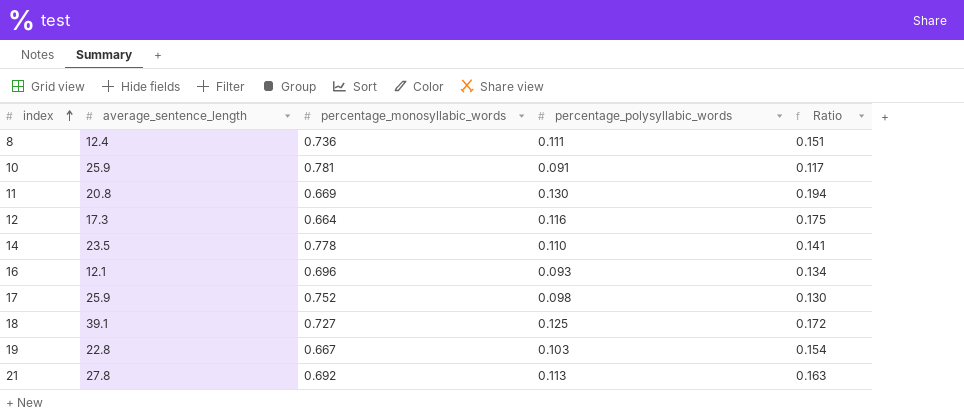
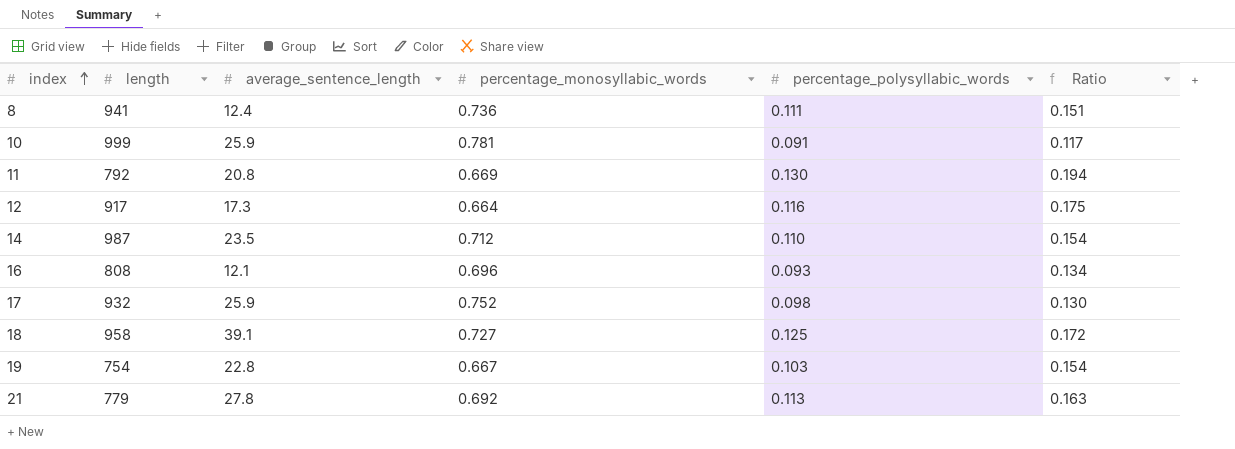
column length | position: none -> 2
14 | percentage_monosyllabic_words: 0.778 -> 0.712
14 | Ratio: 0.141 -> 0.154

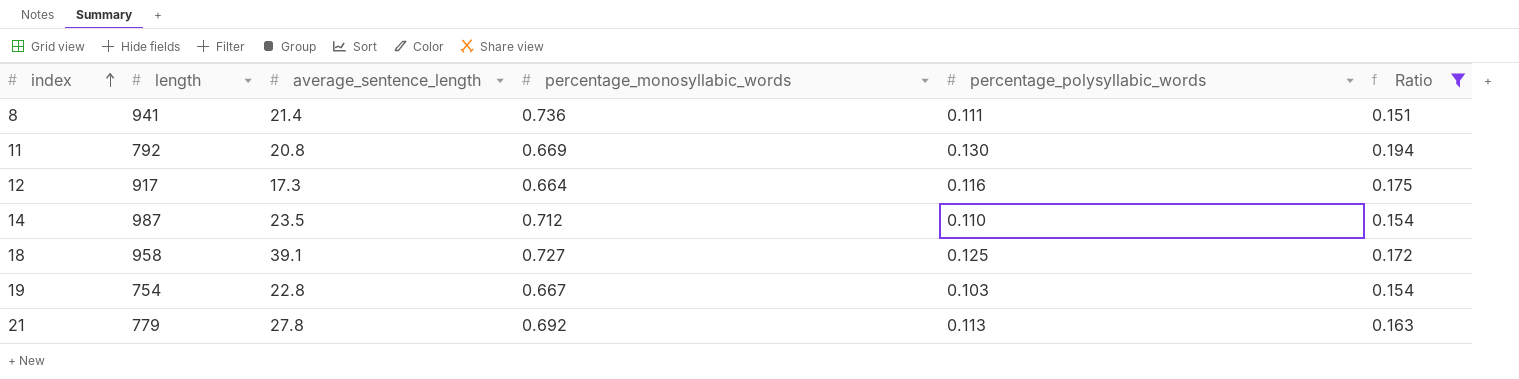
filter: none -> Ratio >= 0.151
8 | average_sentence_length: 12.4 -> 21.4

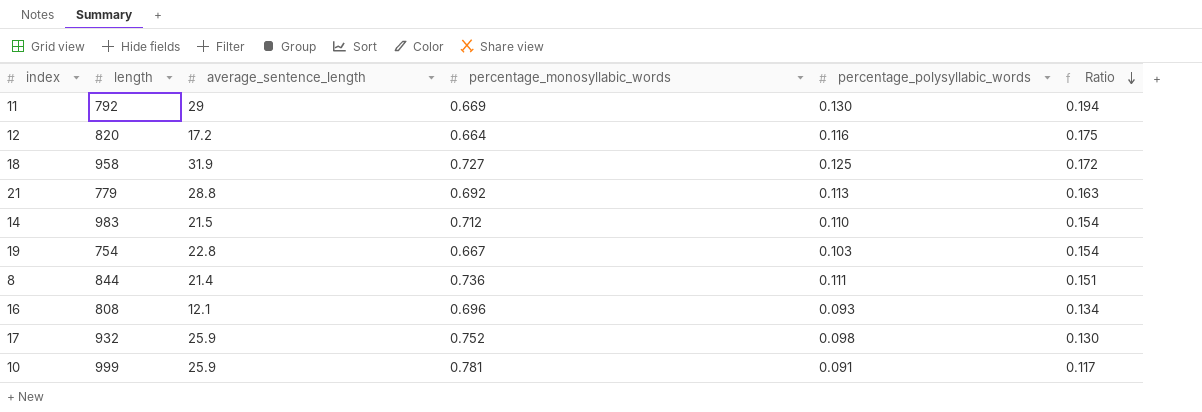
filter: Ratio >= 0.151 -> none
row order: index ascending -> Ratio descending
11 | average_sentence_length: 20.8 -> 29
12 | length: 917 -> 820
12 | average_sentence_length: 17.3 -> 17.2
18 | average_sentence_length: 39.1 -> 31.9
21 | average_sentence_length: 27.8 -> 28.8
14 | length: 987 -> 983
14 | average_sentence_length: 23.5 -> 21.5
8 | length: 941 -> 844

